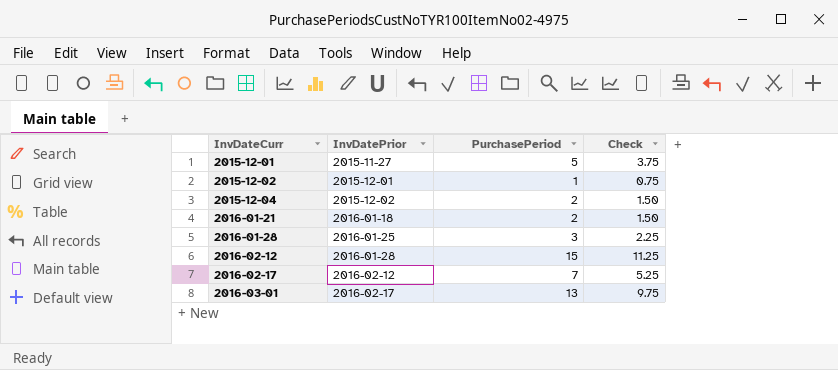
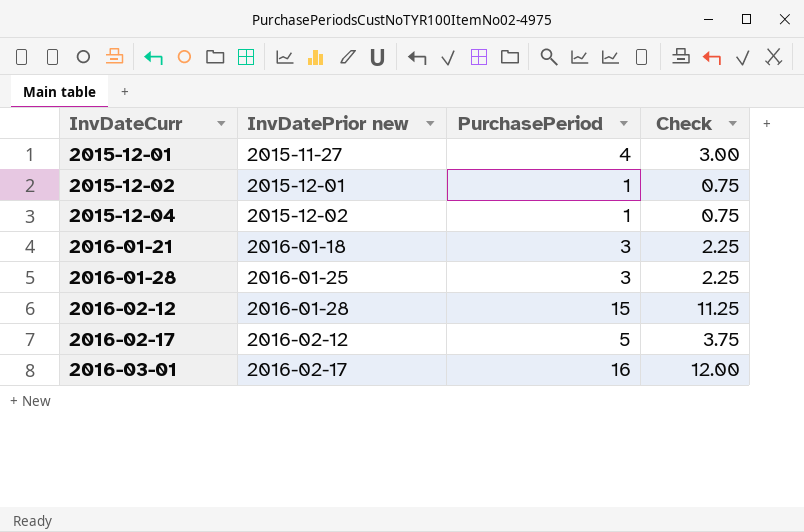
column name: InvDatePrior -> InvDatePrior new
2015-12-01 | PurchasePeriod: 5 -> 4
2015-12-01 | Check: 3.75 -> 3.00
2015-12-04 | PurchasePeriod: 2 -> 1
2015-12-04 | Check: 1.50 -> 0.75
2016-01-21 | PurchasePeriod: 2 -> 3
2016-01-21 | Check: 1.50 -> 2.25
2016-02-17 | PurchasePeriod: 7 -> 5
2016-02-17 | Check: 5.25 -> 3.75
2016-03-01 | PurchasePeriod: 13 -> 16
2016-03-01 | Check: 9.75 -> 12.00

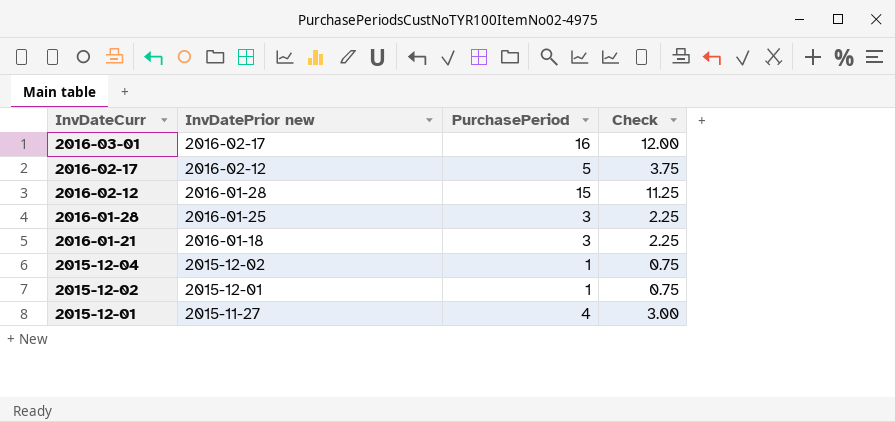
row order: InvDateCurr ascending -> InvDateCurr descending

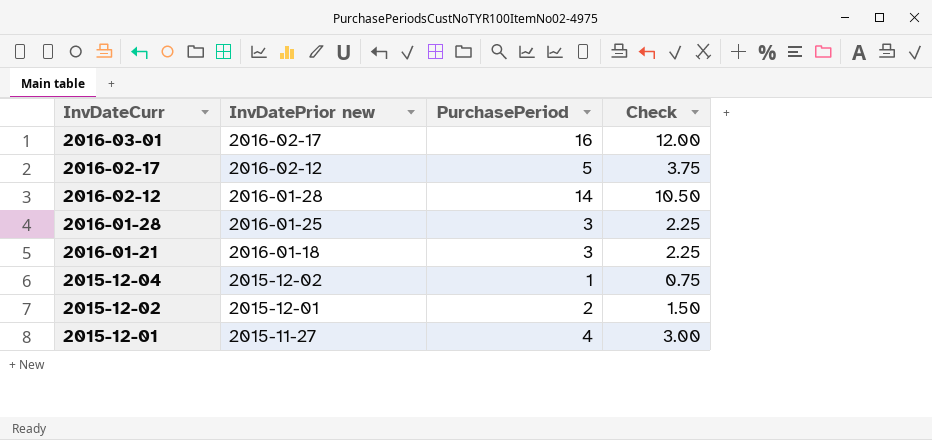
2016-02-12 | PurchasePeriod: 15 -> 14
2016-02-12 | Check: 11.25 -> 10.50
2015-12-02 | PurchasePeriod: 1 -> 2
2015-12-02 | Check: 0.75 -> 1.50

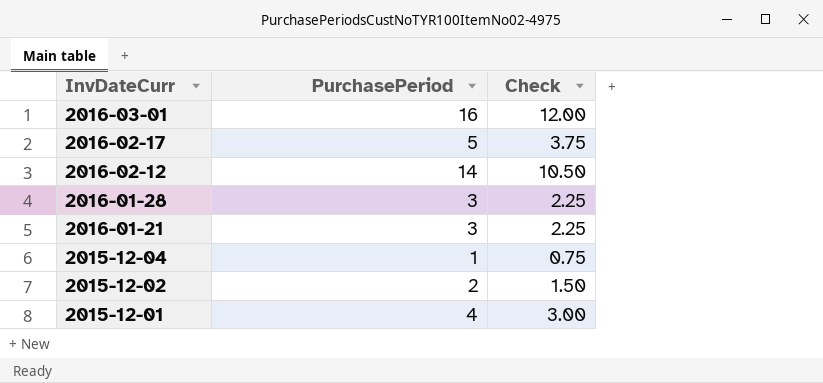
column InvDatePrior new | position: 2 -> none

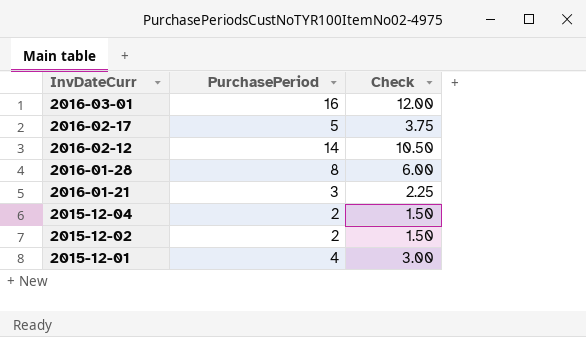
2016-01-28 | PurchasePeriod: 3 -> 8
2016-01-28 | Check: 2.25 -> 6.00
2015-12-04 | PurchasePeriod: 1 -> 2
2015-12-04 | Check: 0.75 -> 1.50

